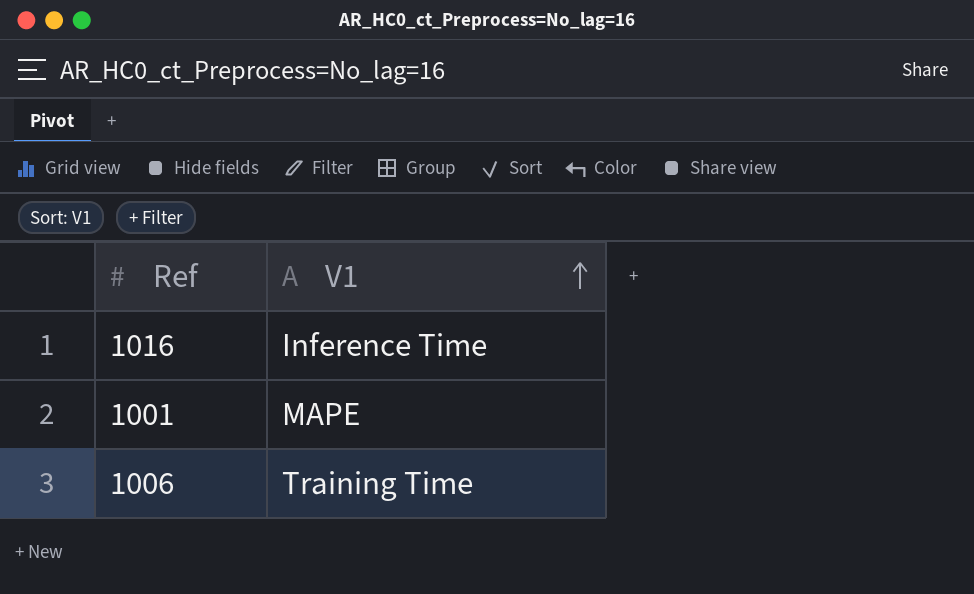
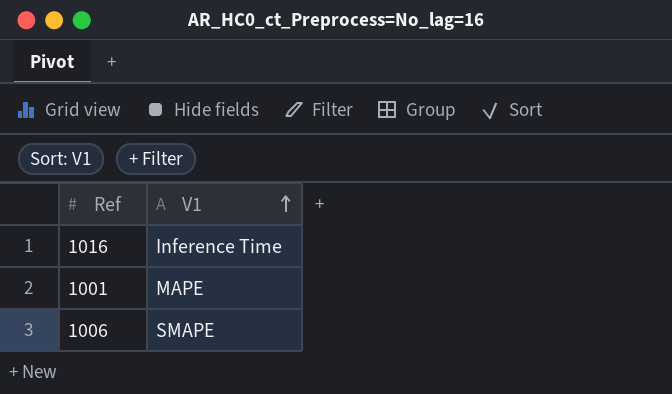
1006 | V1: Training Time -> SMAPE

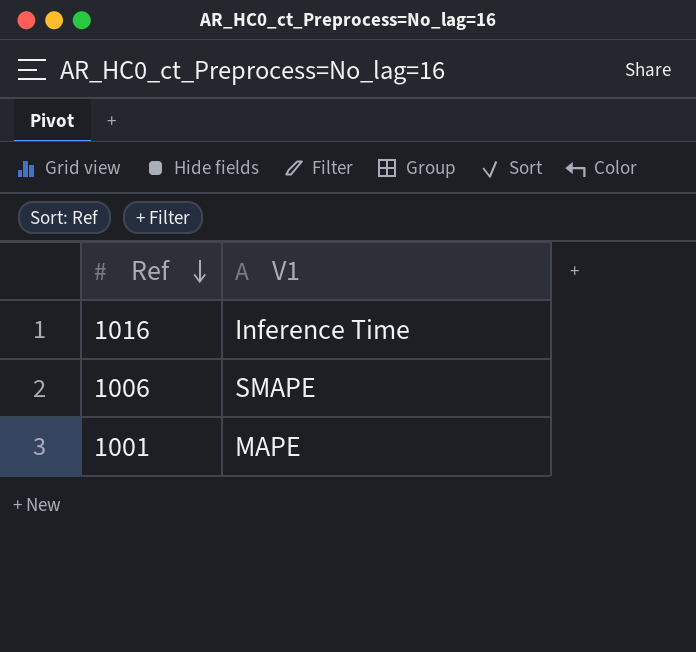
row order: V1 ascending -> Ref descending

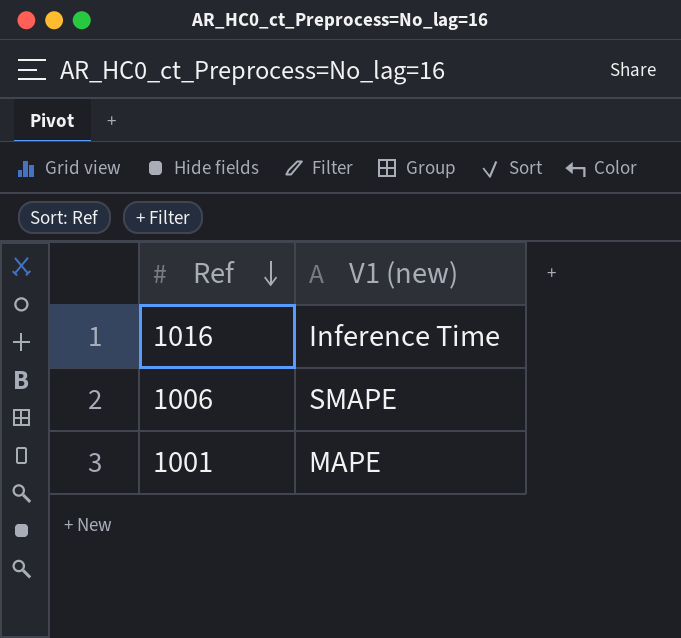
column name: V1 -> V1 (new)

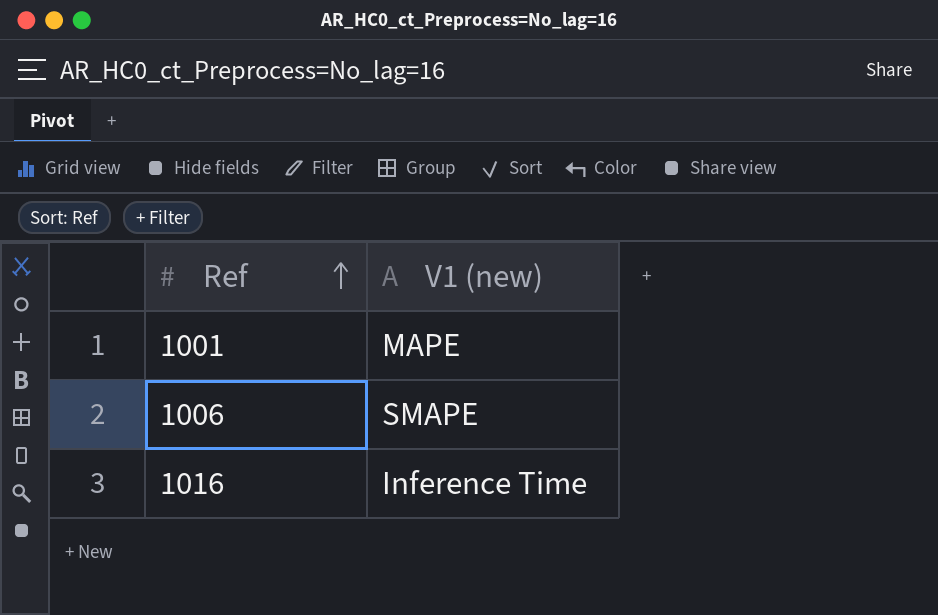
row order: Ref descending -> Ref ascending

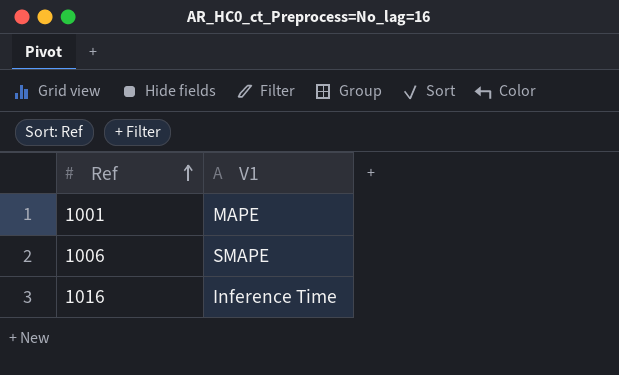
column name: V1 (new) -> V1

